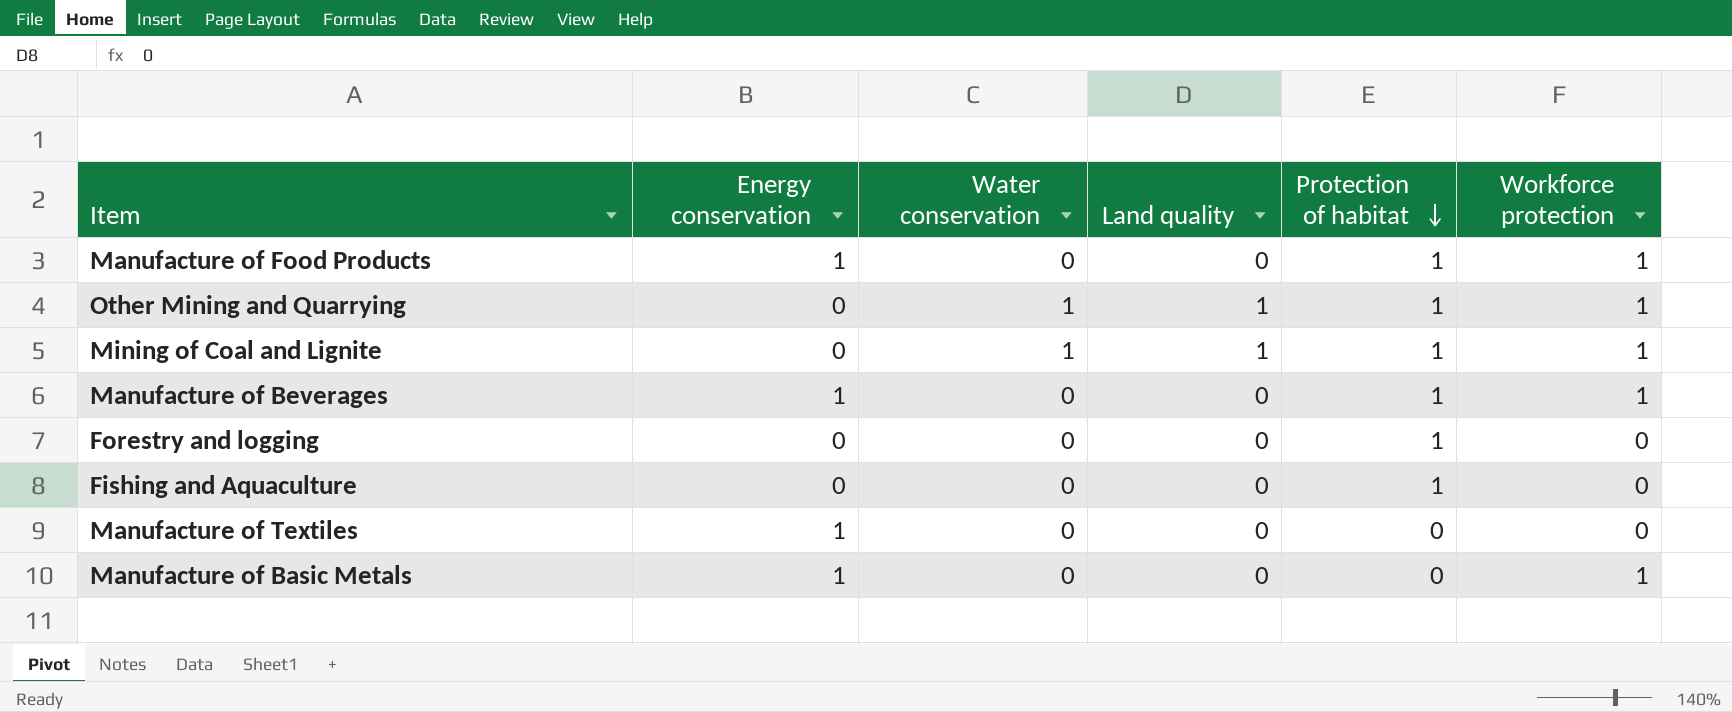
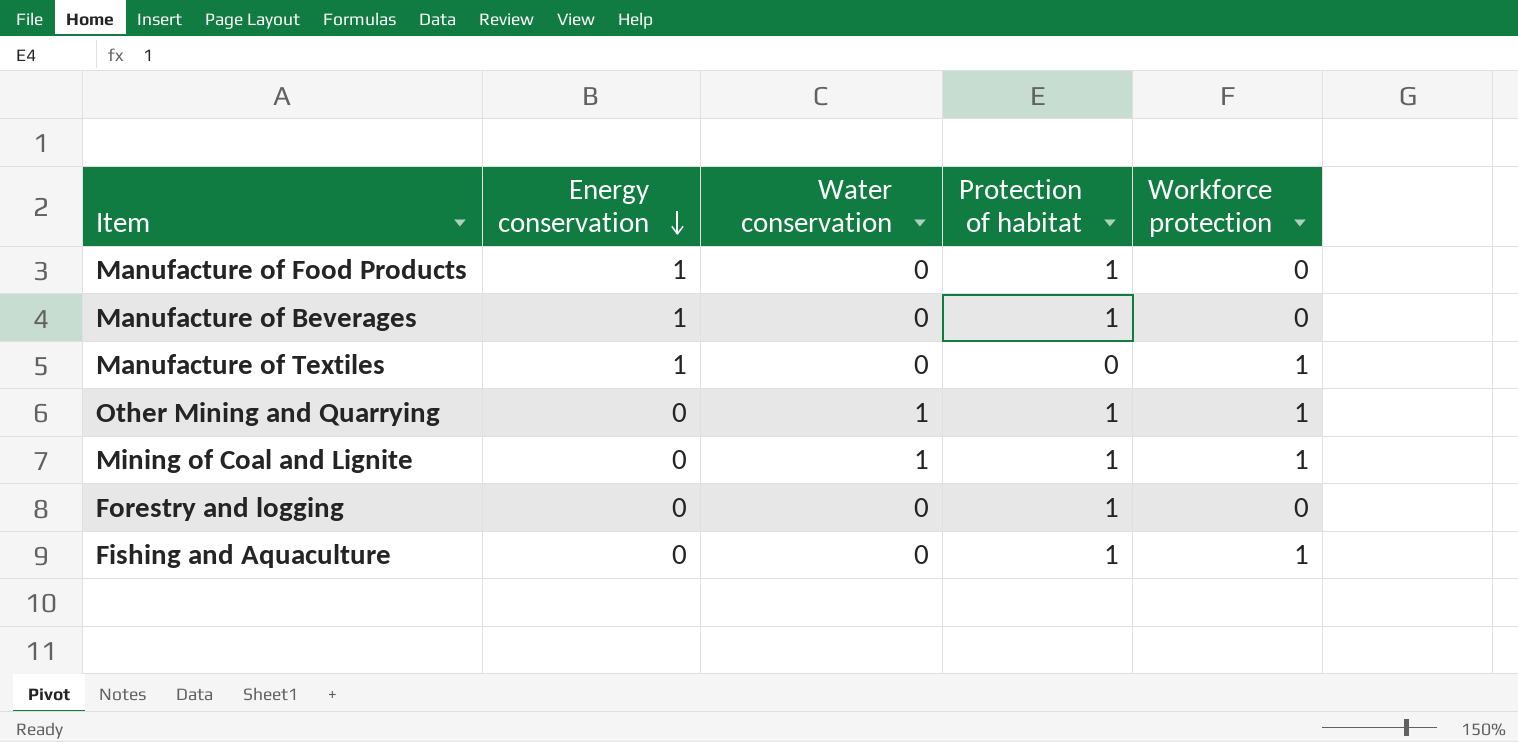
row order: Protection of habitat descending -> Energy conservation descending
column Land quality | position: 4 -> none
row Manufacture of Basic Metals: 1 | 0 | 0 | 0 | 1 -> none
Manufacture of Food Products | Workforce protection: 1 -> 0
Manufacture of Beverages | Workforce protection: 1 -> 0
Manufacture of Textiles | Workforce protection: 0 -> 1
Fishing and Aquaculture | Workforce protection: 0 -> 1

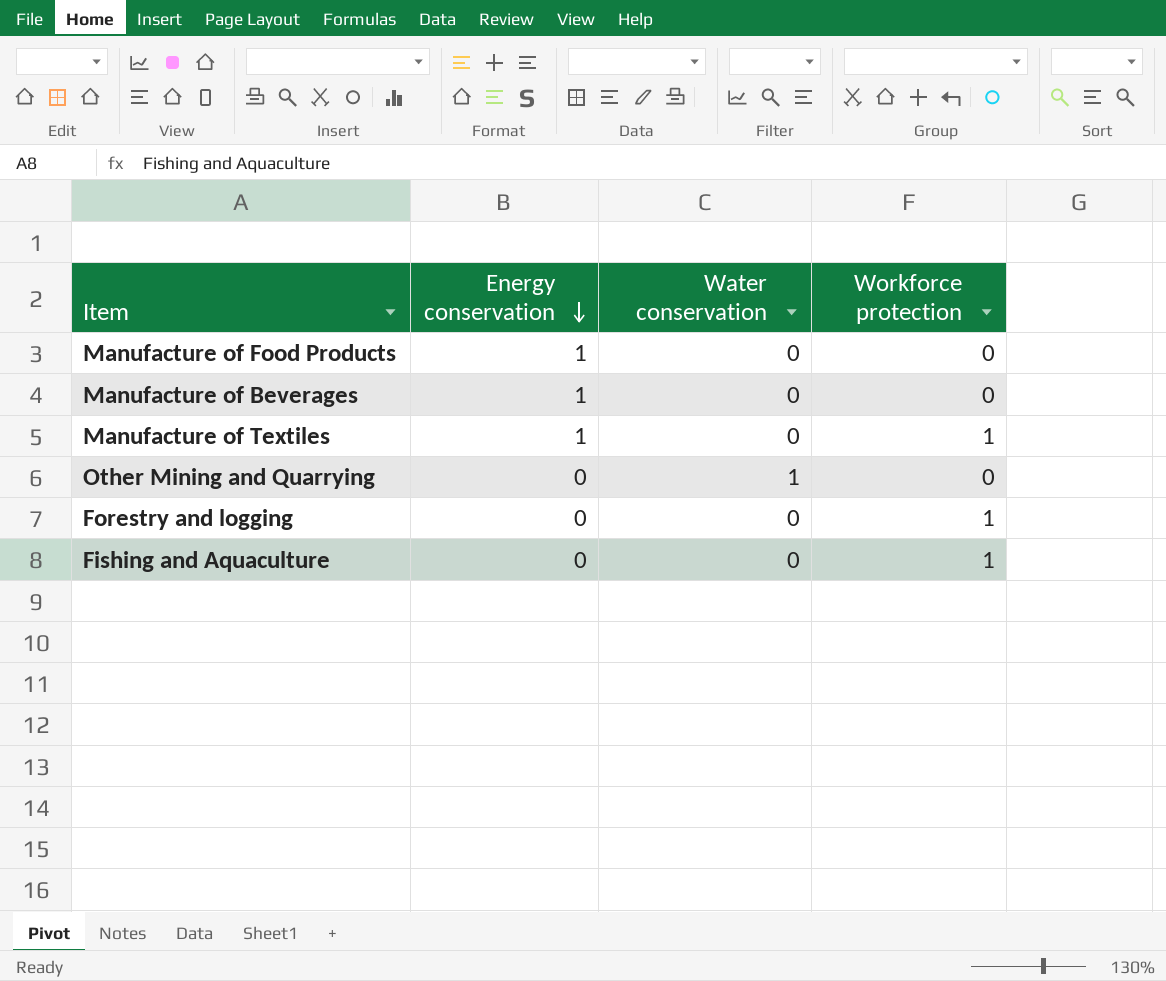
column Protection of habitat | position: 4 -> none
row Mining of Coal and Lignite: 0 | 1 | 1 | 1 -> none
Other Mining and Quarrying | Workforce protection: 1 -> 0
Forestry and logging | Workforce protection: 0 -> 1

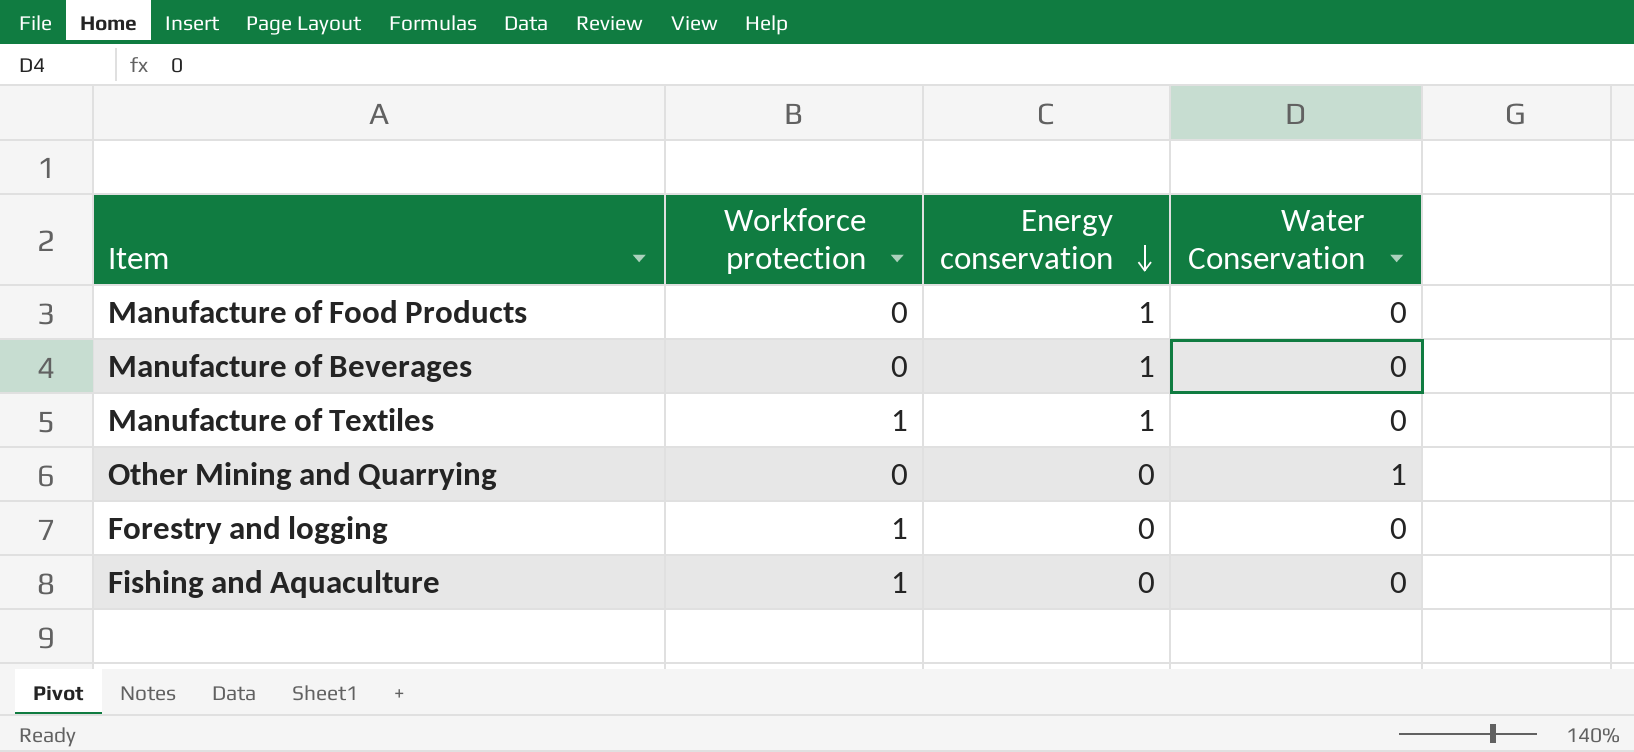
column Workforce protection | position: 4 -> 2
column name: Water conservation -> Water Conservation

